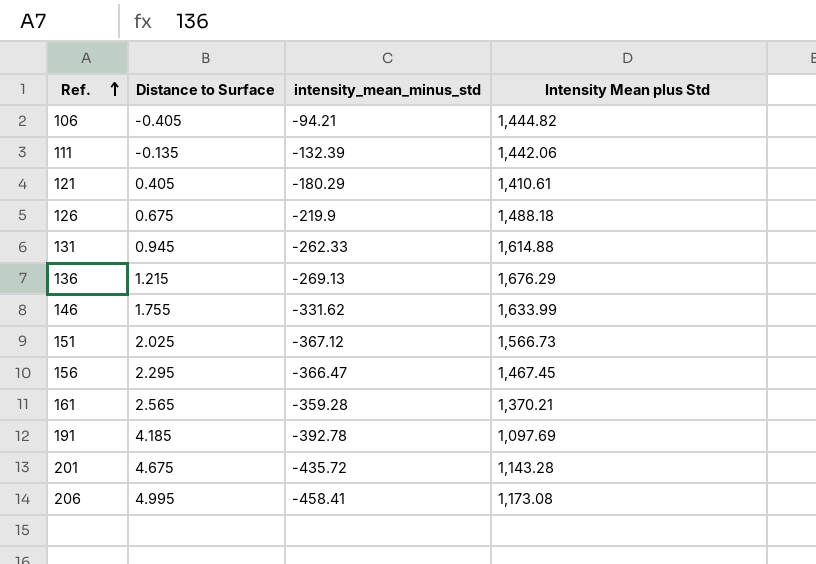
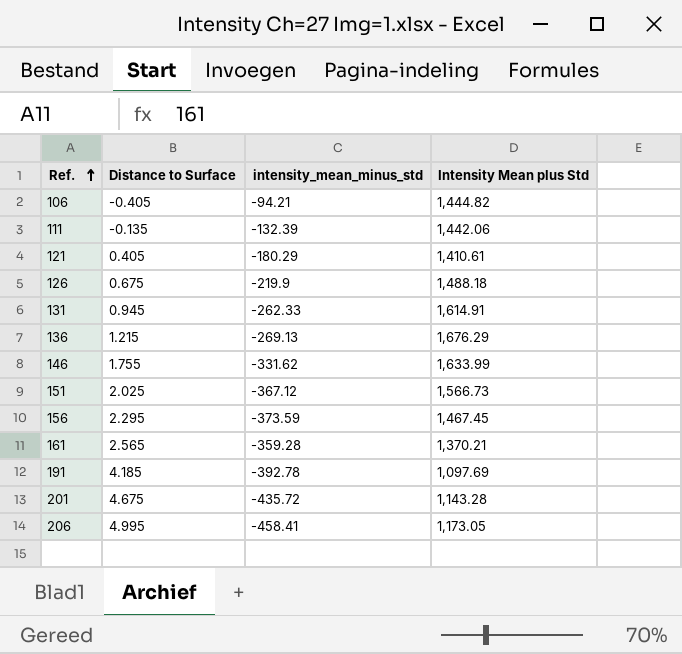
131 | Intensity Mean plus Std: 1,614.88 -> 1,614.91
156 | intensity_mean_minus_std: -366.47 -> -373.59
206 | Intensity Mean plus Std: 1,173.08 -> 1,173.05

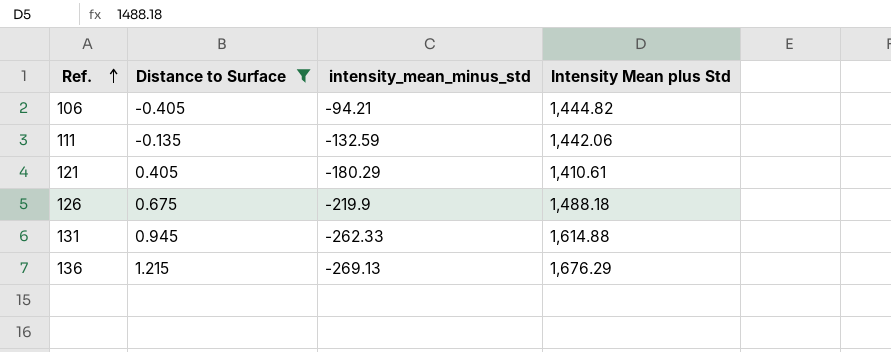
filter: none -> Distance to Surface <= 1.215
111 | intensity_mean_minus_std: -132.39 -> -132.59
131 | Intensity Mean plus Std: 1,614.91 -> 1,614.88

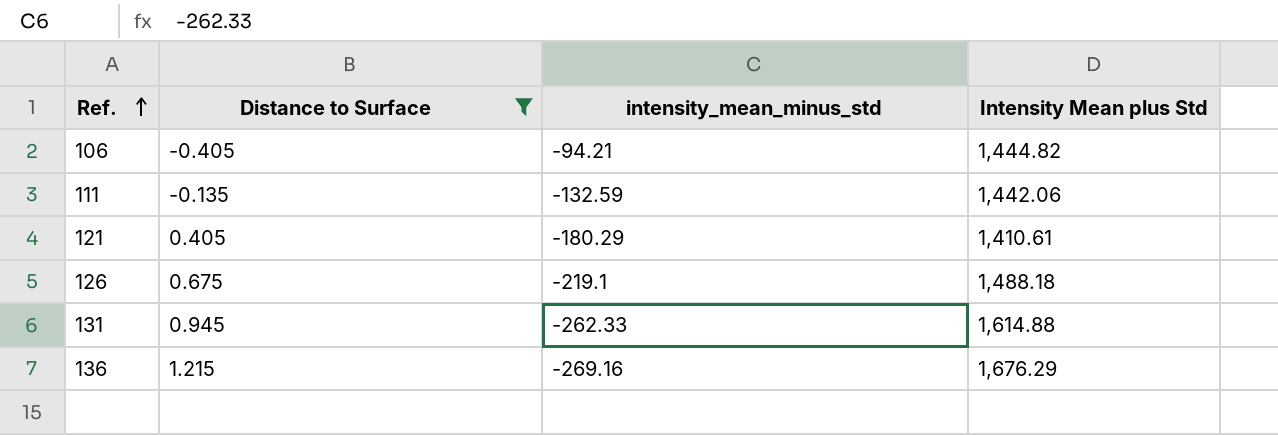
126 | intensity_mean_minus_std: -219.9 -> -219.1
136 | intensity_mean_minus_std: -269.13 -> -269.16

